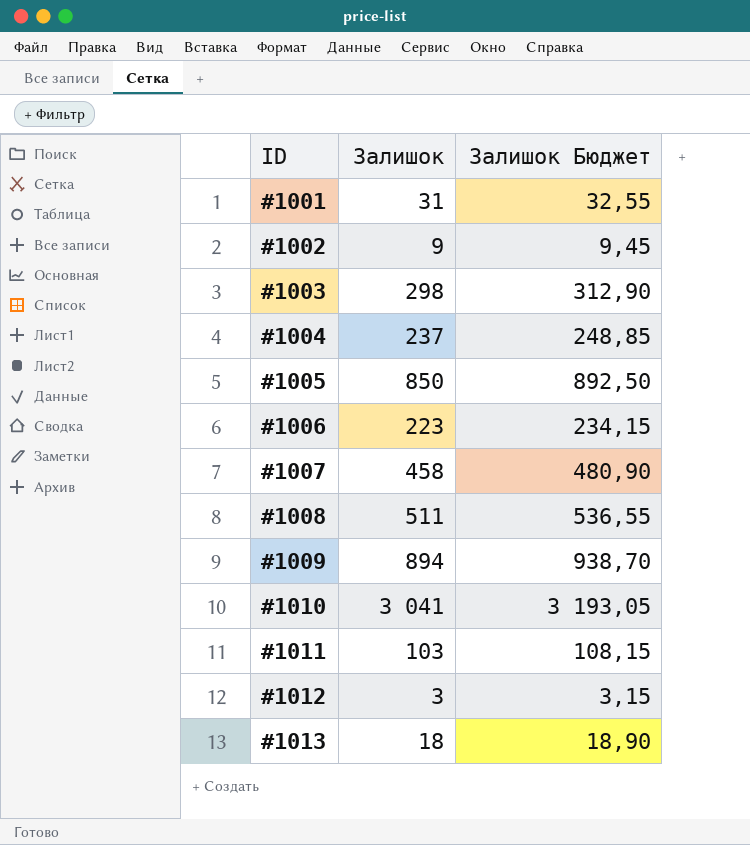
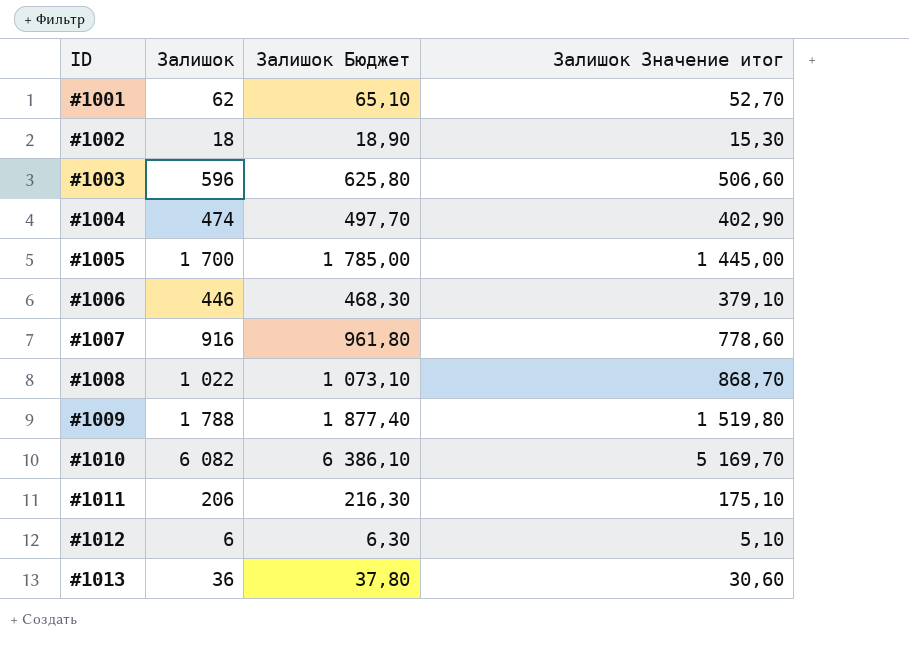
column Залишок Значение итог | formula: none -> [Залишок] * 0,85
#1001 | Залишок: 31 -> 62
#1001 | Залишок Бюджет: 32,55 -> 65,10
#1002 | Залишок: 9 -> 18
#1002 | Залишок Бюджет: 9,45 -> 18,90
#1003 | Залишок: 298 -> 596
#1003 | Залишок Бюджет: 312,90 -> 625,80
#1004 | Залишок: 237 -> 474
#1004 | Залишок Бюджет: 248,85 -> 497,70
#1005 | Залишок: 850 -> 1 700
#1005 | Залишок Бюджет: 892,50 -> 1 785,00
#1006 | Залишок: 223 -> 446
#1006 | Залишок Бюджет: 234,15 -> 468,30
#1007 | Залишок: 458 -> 916
#1007 | Залишок Бюджет: 480,90 -> 961,80
#1008 | Залишок: 511 -> 1 022
#1008 | Залишок Бюджет: 536,55 -> 1 073,10
#1009 | Залишок: 894 -> 1 788
#1009 | Залишок Бюджет: 938,70 -> 1 877,40
#1010 | Залишок: 3 041 -> 6 082
#1010 | Залишок Бюджет: 3 193,05 -> 6 386,10
#1011 | Залишок: 103 -> 206
#1011 | Залишок Бюджет: 108,15 -> 216,30
#1012 | Залишок: 3 -> 6
#1012 | Залишок Бюджет: 3,15 -> 6,30
#1013 | Залишок: 18 -> 36
#1013 | Залишок Бюджет: 18,90 -> 37,80

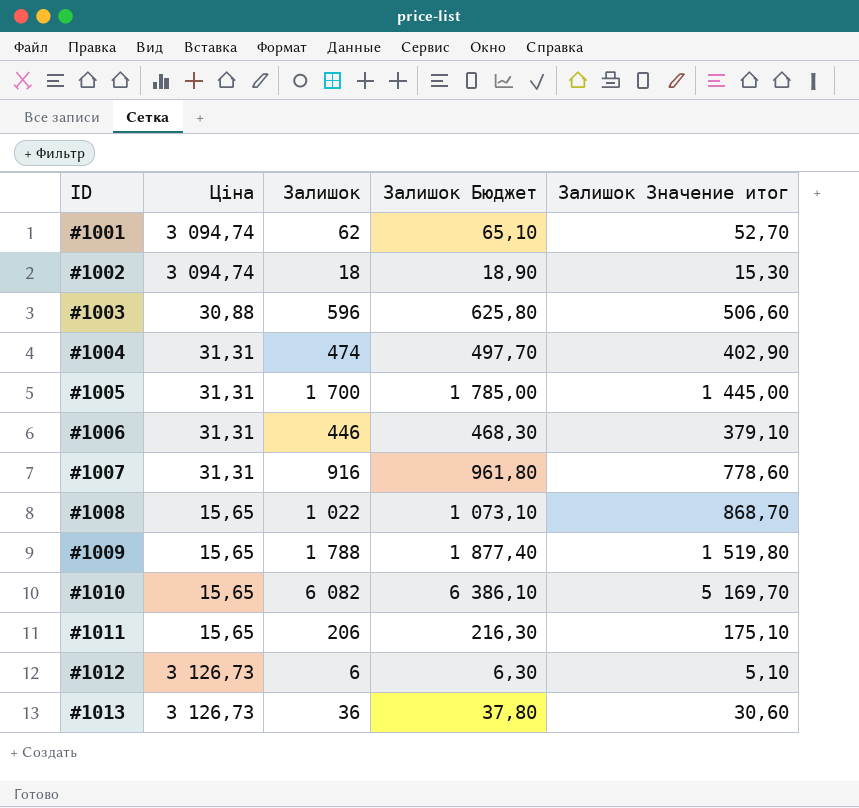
column Ціна | position: none -> 2

